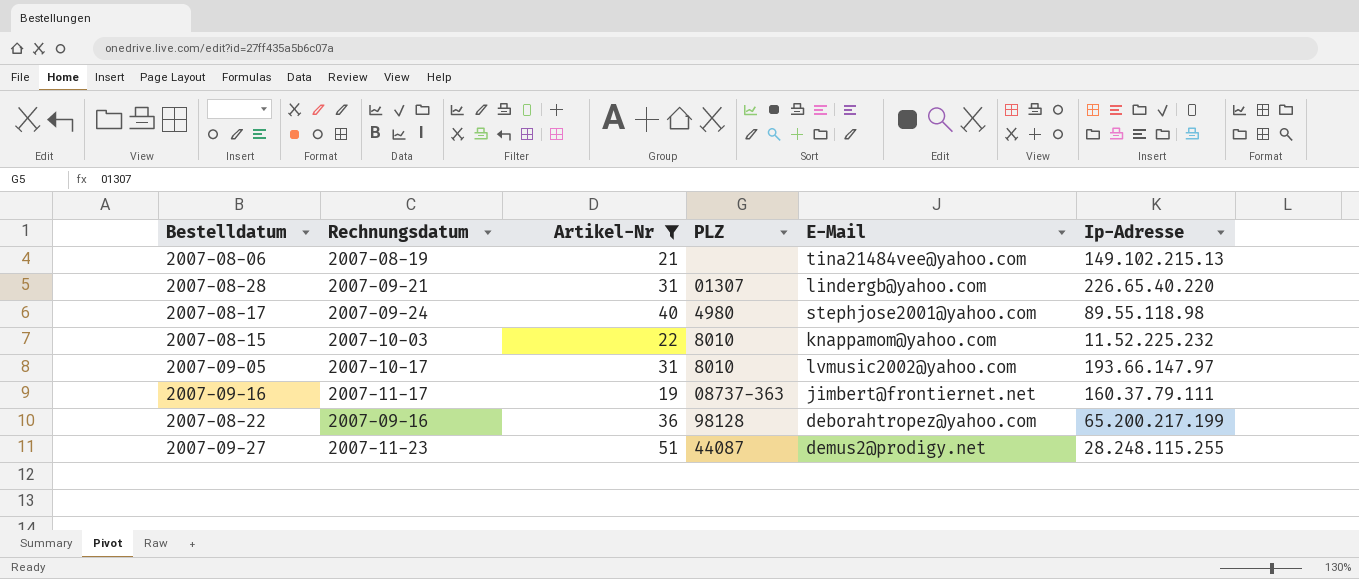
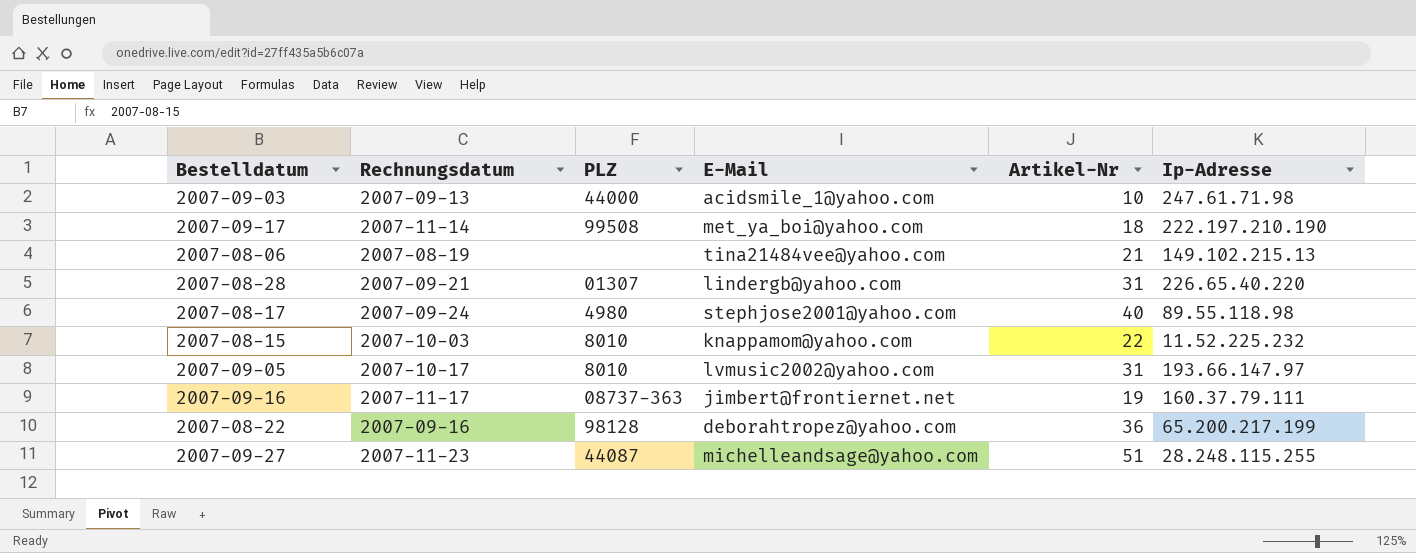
filter: Artikel-Nr >= 19 -> none
column Artikel-Nr | position: 3 -> 5
2007-09-27 | E-Mail: demus2@prodigy.net -> michelleandsage@yahoo.com

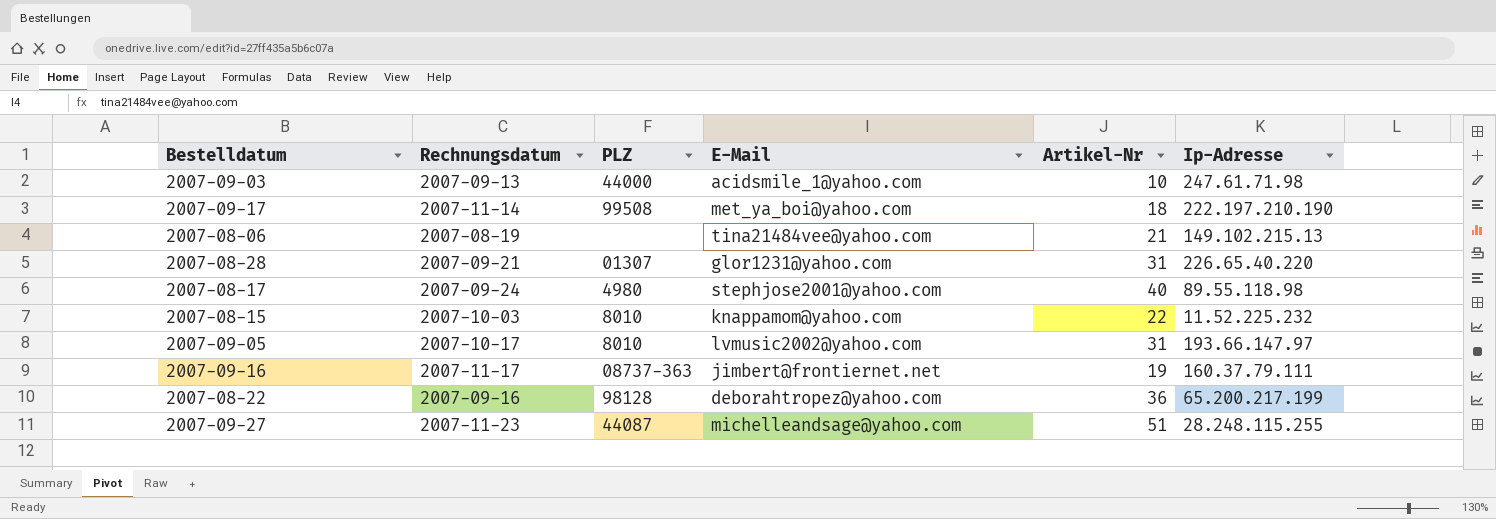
2007-08-28 | E-Mail: lindergb@yahoo.com -> glor1231@yahoo.com

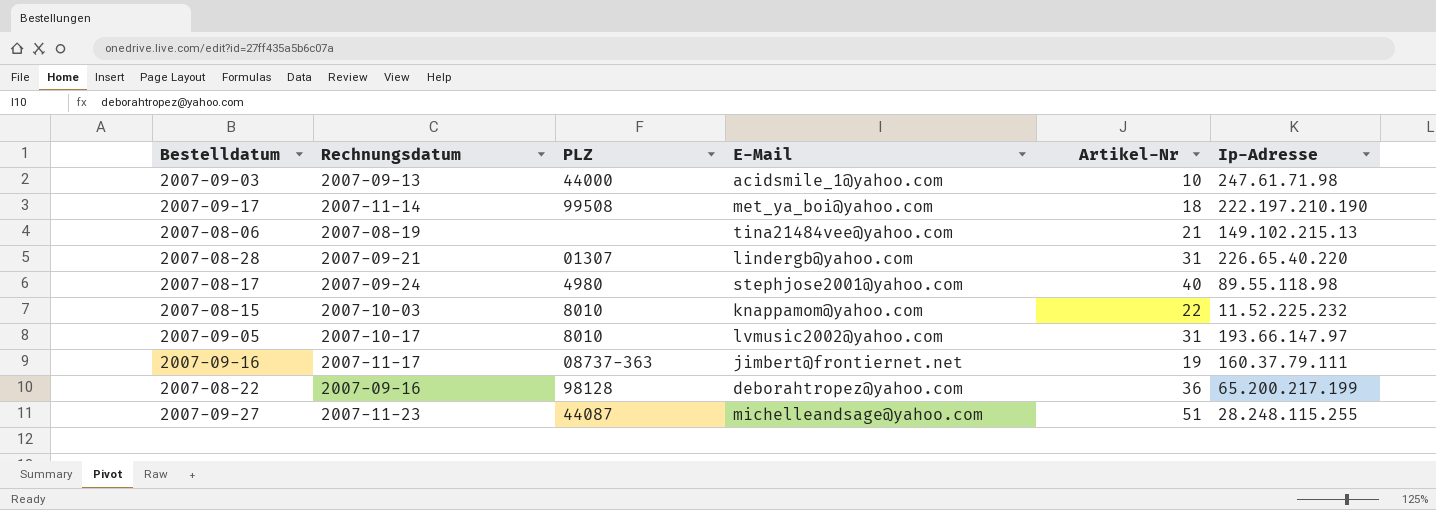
2007-08-28 | E-Mail: glor1231@yahoo.com -> lindergb@yahoo.com

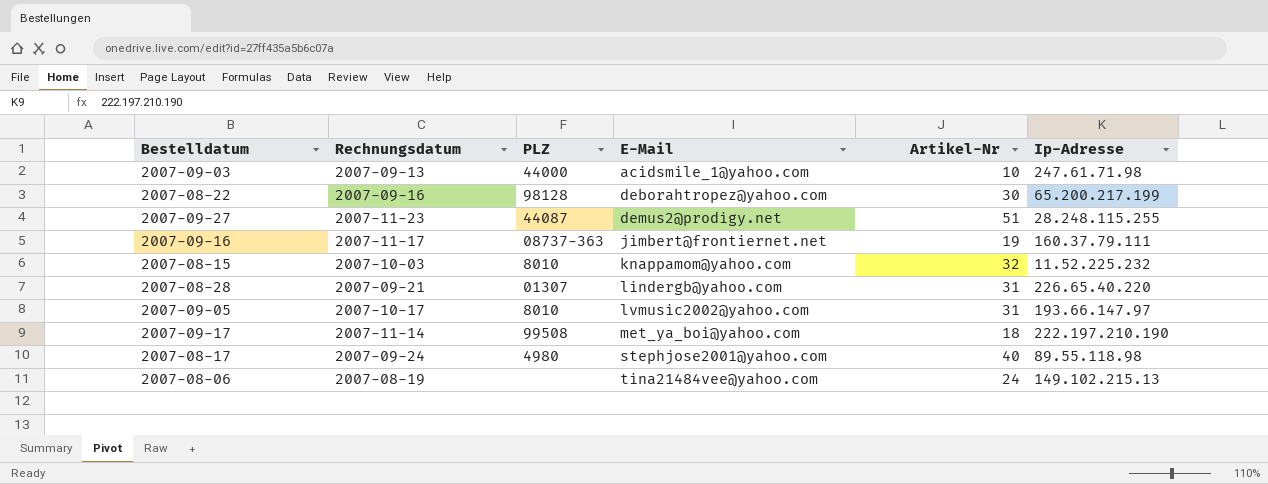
row order: none -> E-Mail ascending
2007-08-22 | Artikel-Nr: 36 -> 30
2007-09-27 | E-Mail: michelleandsage@yahoo.com -> demus2@prodigy.net
2007-08-15 | Artikel-Nr: 22 -> 32
2007-08-06 | Artikel-Nr: 21 -> 24

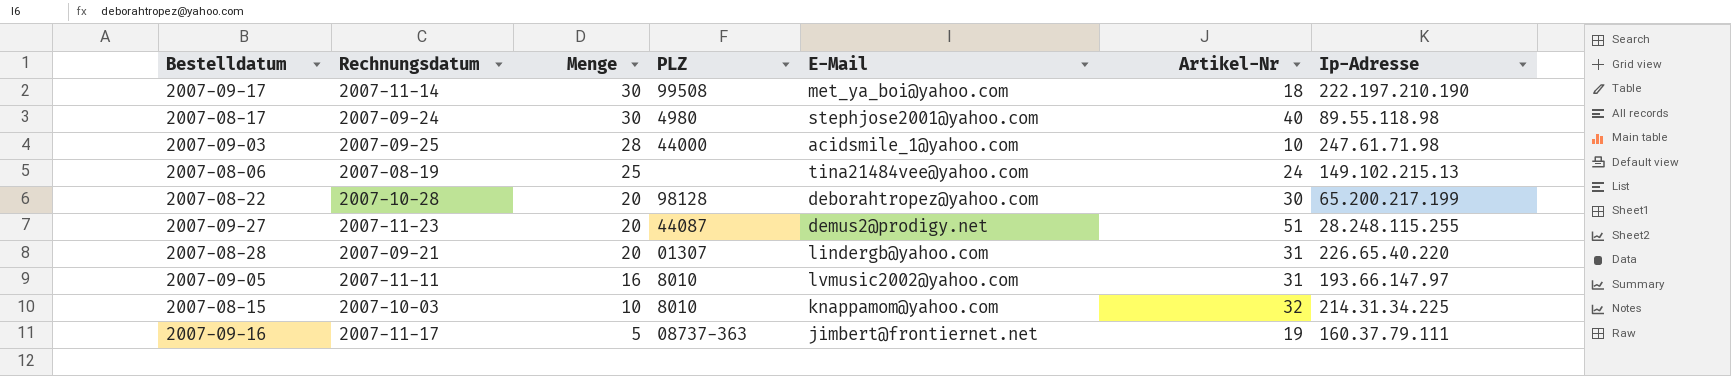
row order: E-Mail ascending -> Menge descending
column Menge | position: none -> 3
2007-09-03 | Rechnungsdatum: 2007-09-13 -> 2007-09-25
2007-08-22 | Rechnungsdatum: 2007-09-16 -> 2007-10-28
2007-09-05 | Rechnungsdatum: 2007-10-17 -> 2007-11-11
2007-08-15 | Ip-Adresse: 11.52.225.232 -> 214.31.34.225

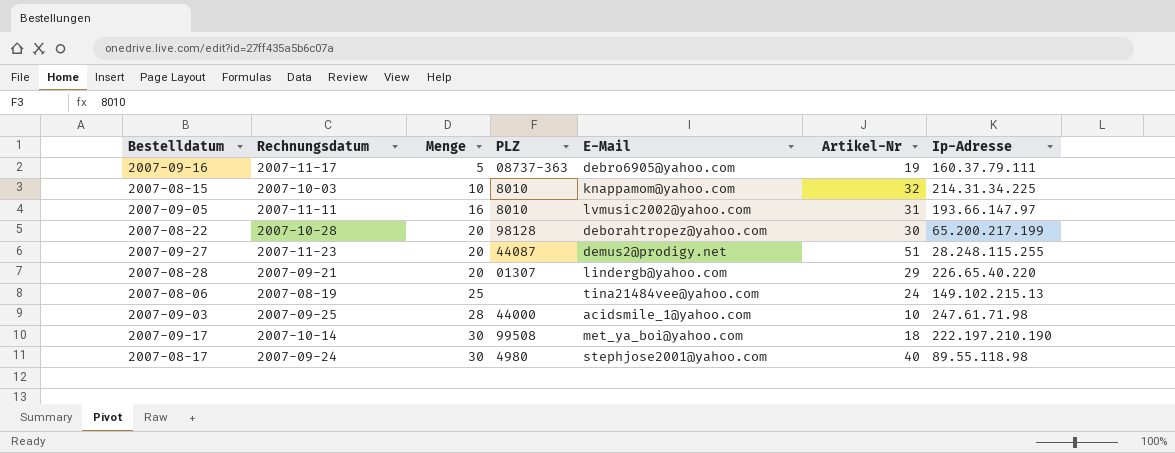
row order: Menge descending -> Menge ascending
2007-09-16 | E-Mail: jimbert@frontiernet.net -> debro6905@yahoo.com
2007-08-28 | Artikel-Nr: 31 -> 29
2007-09-17 | Rechnungsdatum: 2007-11-14 -> 2007-10-14

